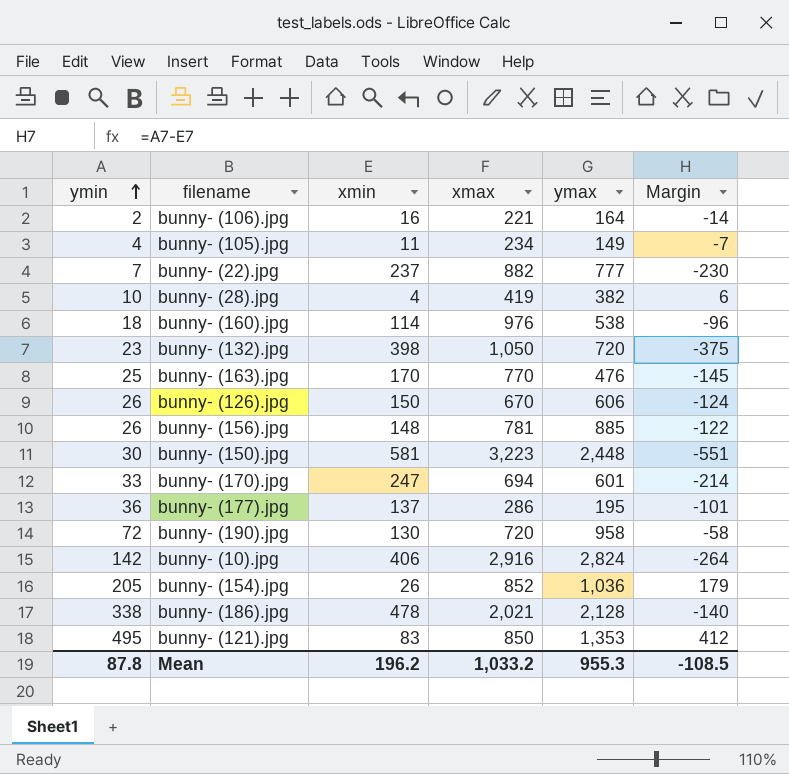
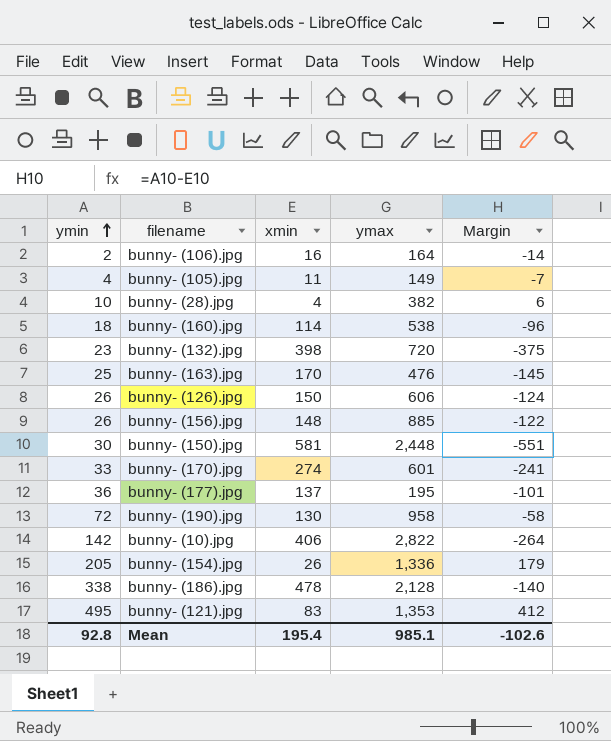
column xmax | position: 4 -> none
row bunny- (22).jpg: 7 | 237 | 882 | 777 | -230 -> none
bunny- (170).jpg | xmin: 247 -> 274
bunny- (170).jpg | Margin: -214 -> -241
bunny- (10).jpg | ymax: 2,824 -> 2,822
bunny- (154).jpg | ymax: 1,036 -> 1,336
Mean | ymin: 87.8 -> 92.8
Mean | xmin: 196.2 -> 195.4
Mean | ymax: 955.3 -> 985.1
Mean | Margin: -108.5 -> -102.6

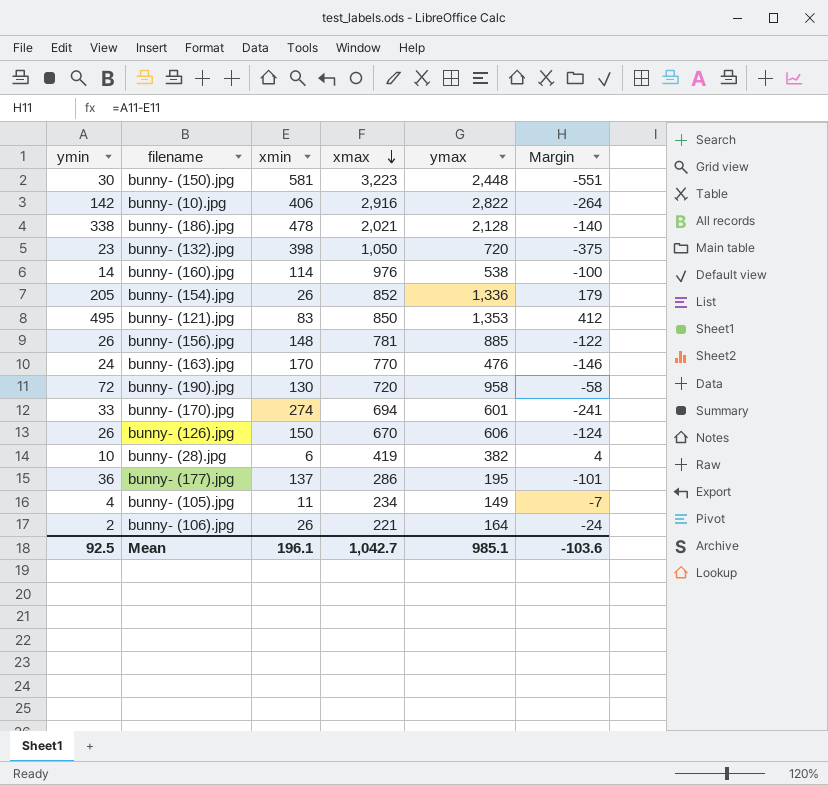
row order: ymin ascending -> xmax descending
column xmax | position: none -> 4
bunny- (160).jpg | ymin: 18 -> 14
bunny- (160).jpg | Margin: -96 -> -100
bunny- (163).jpg | ymin: 25 -> 24
bunny- (163).jpg | Margin: -145 -> -146
bunny- (28).jpg | xmin: 4 -> 6
bunny- (28).jpg | Margin: 6 -> 4
bunny- (106).jpg | xmin: 16 -> 26
bunny- (106).jpg | Margin: -14 -> -24
Mean | ymin: 92.8 -> 92.5
Mean | xmin: 195.4 -> 196.1
Mean | Margin: -102.6 -> -103.6

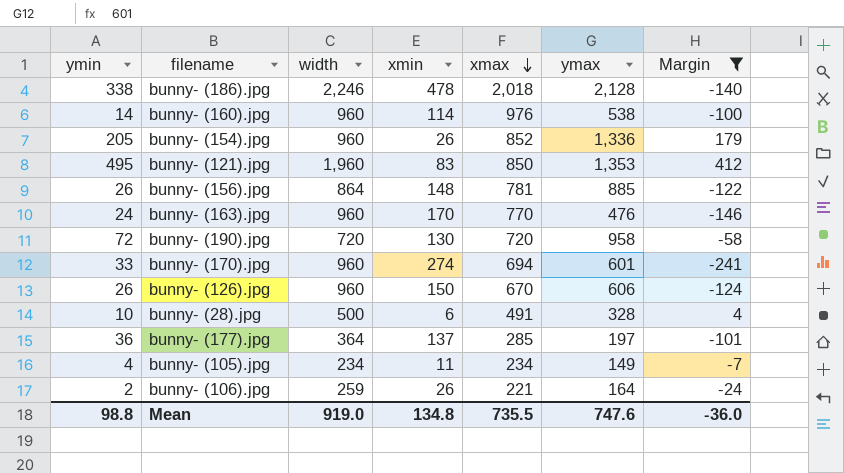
filter: none -> Margin >= -241
column width | position: none -> 3
bunny- (186).jpg | xmax: 2,021 -> 2,018
bunny- (28).jpg | xmax: 419 -> 491
bunny- (28).jpg | ymax: 382 -> 328
bunny- (177).jpg | xmax: 286 -> 285
bunny- (177).jpg | ymax: 195 -> 197
Mean | ymin: 92.5 -> 98.8
Mean | xmin: 196.1 -> 134.8
Mean | xmax: 1,042.7 -> 735.5
Mean | ymax: 985.1 -> 747.6
Mean | Margin: -103.6 -> -36.0

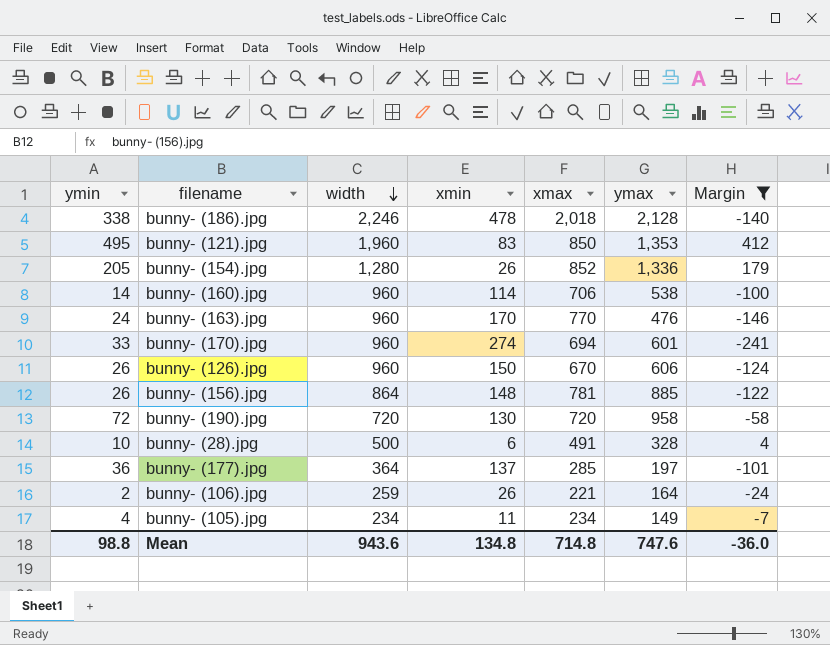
row order: xmax descending -> width descending
bunny- (154).jpg | width: 960 -> 1,280
bunny- (160).jpg | xmax: 976 -> 706
Mean | width: 919.0 -> 943.6
Mean | xmax: 735.5 -> 714.8

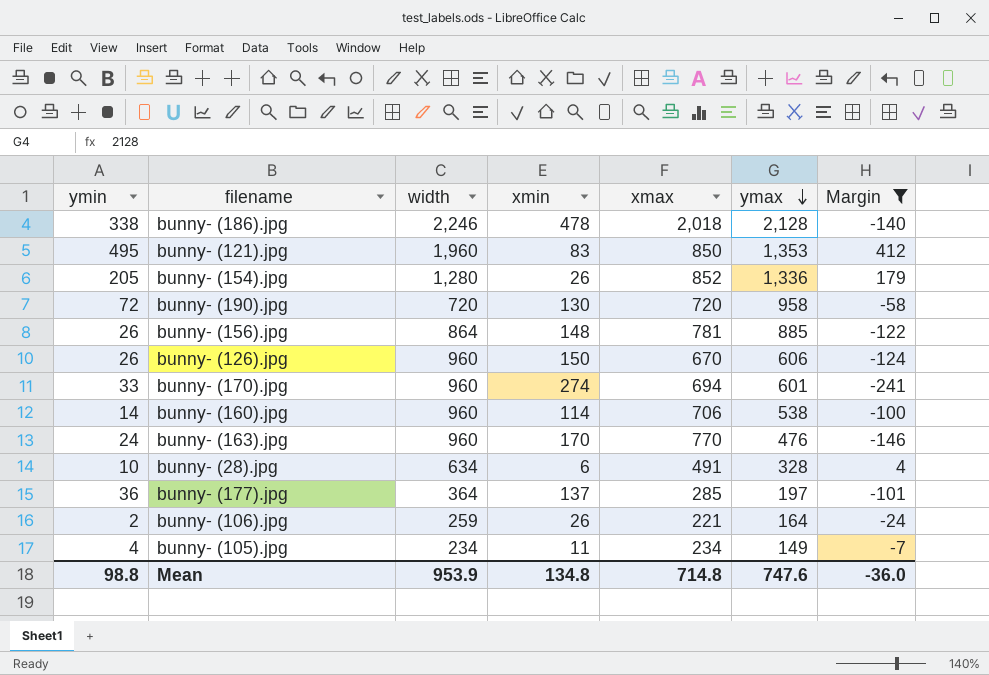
row order: width descending -> ymax descending
bunny- (28).jpg | width: 500 -> 634
Mean | width: 943.6 -> 953.9

